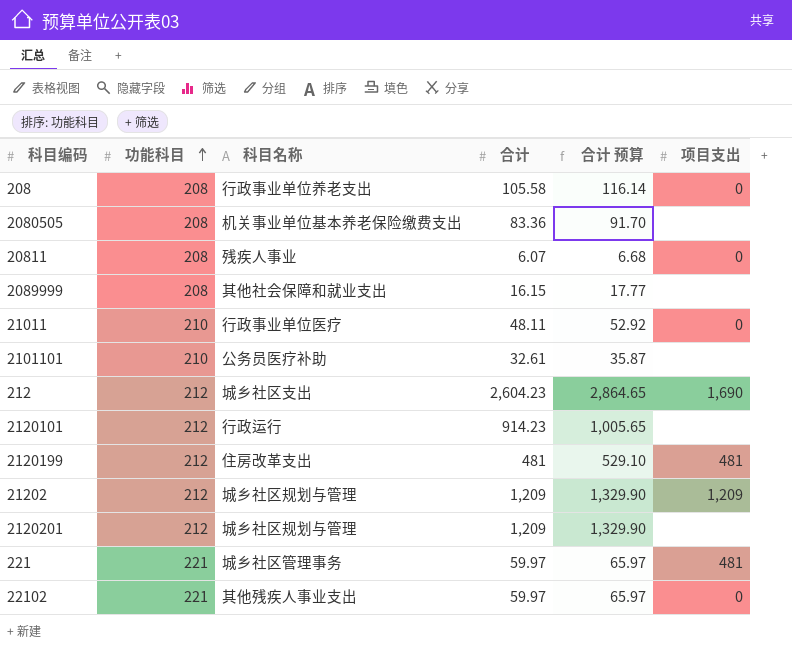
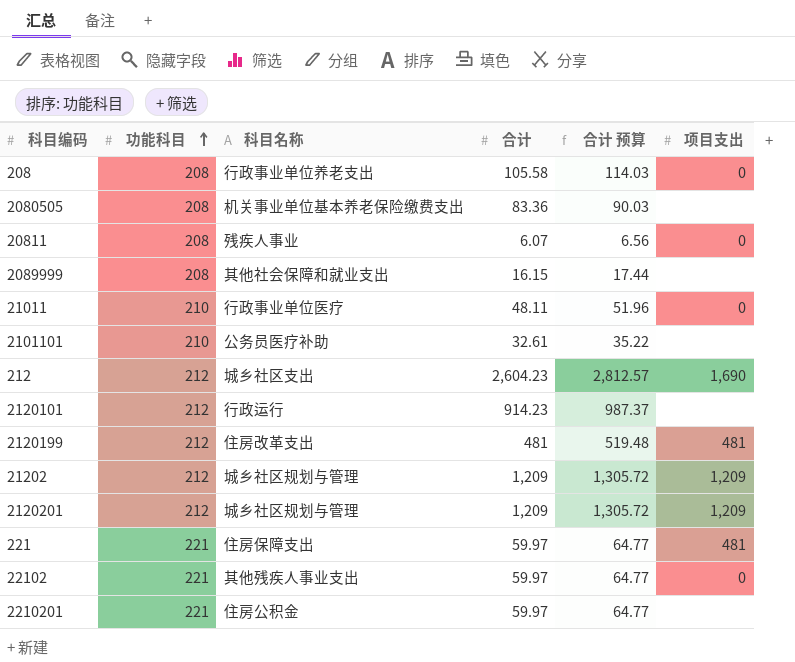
column 合计 预算 | formula: [合计] * 1.1 -> [合计] * 1.08
2120201 | 项目支出: none -> 1,209
221 | 科目名称: 城乡社区管理事务 -> 住房保障支出
row 2210201: none -> 221 | 住房公积金 | 59.97 | 64.77 | none

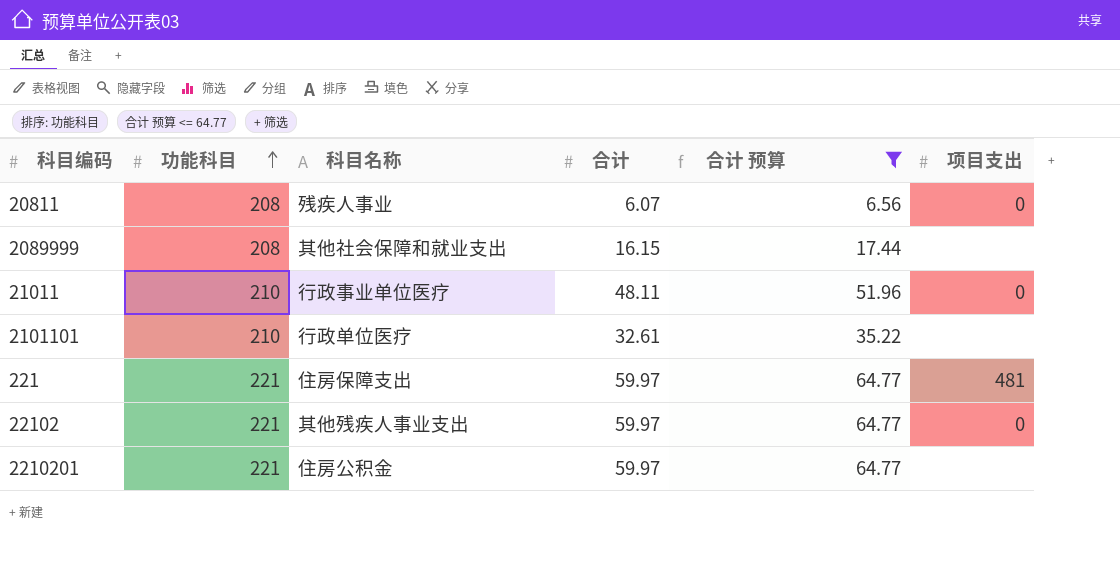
filter: none -> 合计 预算 <= 64.77
2101101 | 科目名称: 公务员医疗补助 -> 行政单位医疗

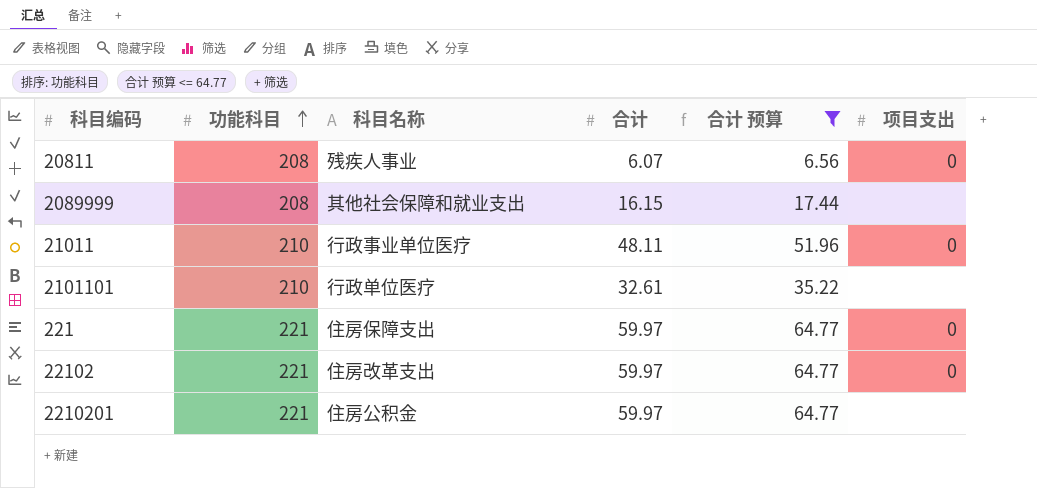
221 | 项目支出: 481 -> 0
22102 | 科目名称: 其他残疾人事业支出 -> 住房改革支出

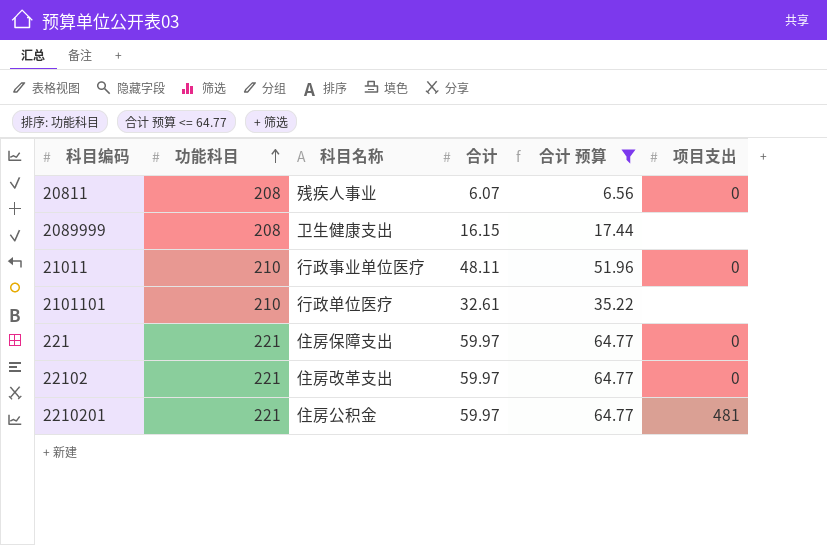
2089999 | 科目名称: 其他社会保障和就业支出 -> 卫生健康支出
2210201 | 项目支出: none -> 481

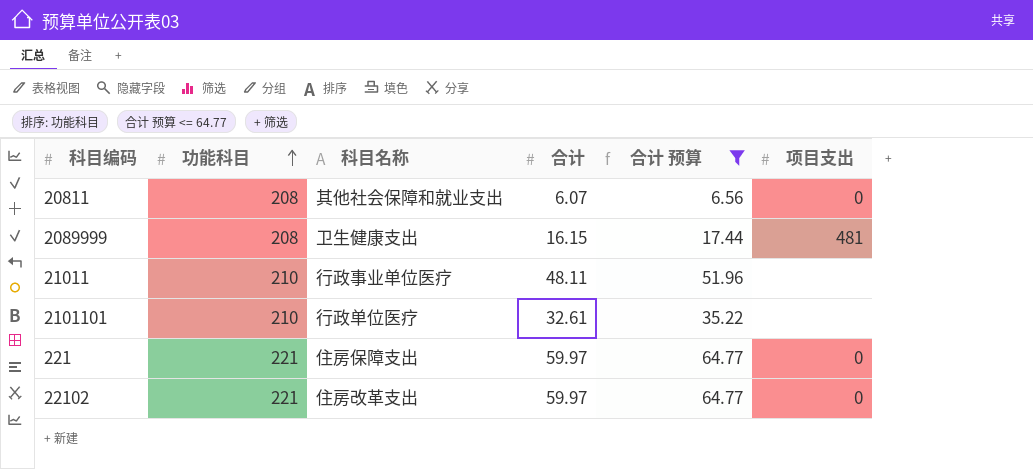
row 2210201: 221 | 住房公积金 | 59.97 | 64.77 | 481 -> none
20811 | 科目名称: 残疾人事业 -> 其他社会保障和就业支出
2089999 | 项目支出: none -> 481
21011 | 项目支出: 0 -> none

